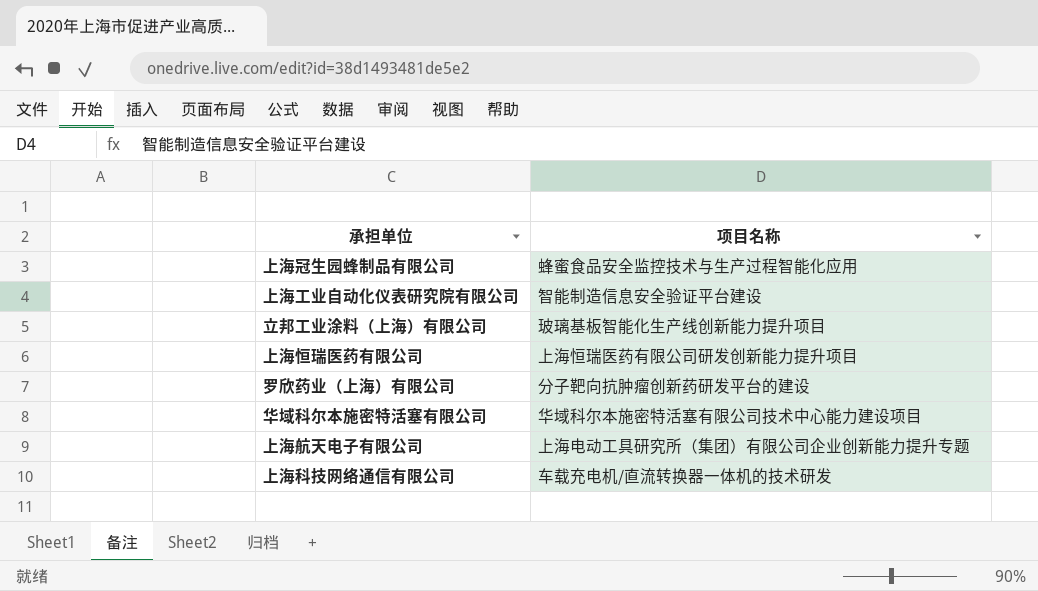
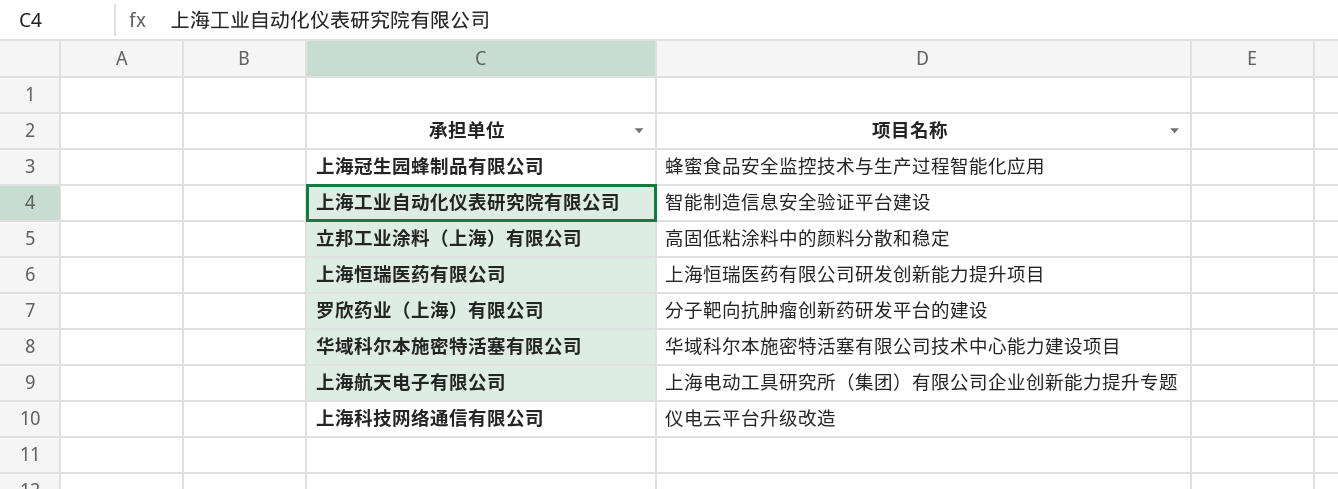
立邦工业涂料（上海）有限公司 | 项目名称: 玻璃基板智能化生产线创新能力提升项目 -> 高固低粘涂料中的颜料分散和稳定
上海科技网络通信有限公司 | 项目名称: 车载充电机/直流转换器一体机的技术研发 -> 仪电云平台升级改造

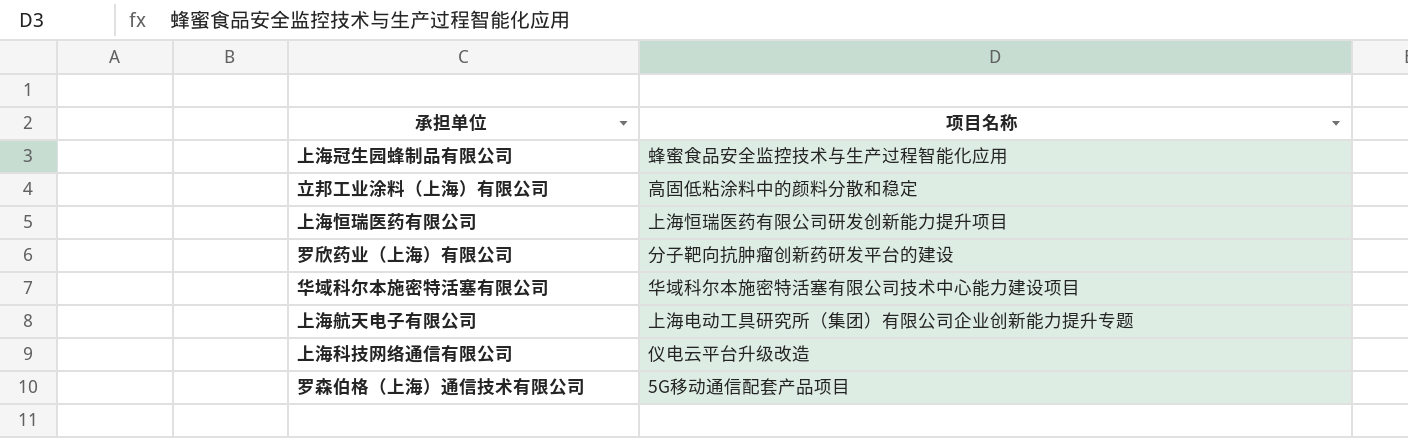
row 上海工业自动化仪表研究院有限公司: 智能制造信息安全验证平台建设 -> none
row 罗森伯格（上海）通信技术有限公司: none -> 5G移动通信配套产品项目

